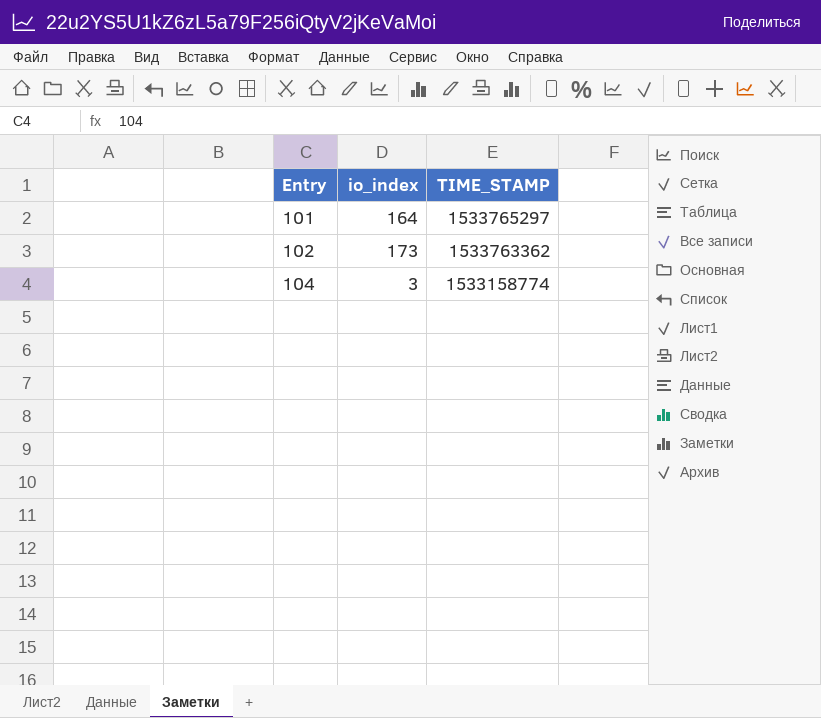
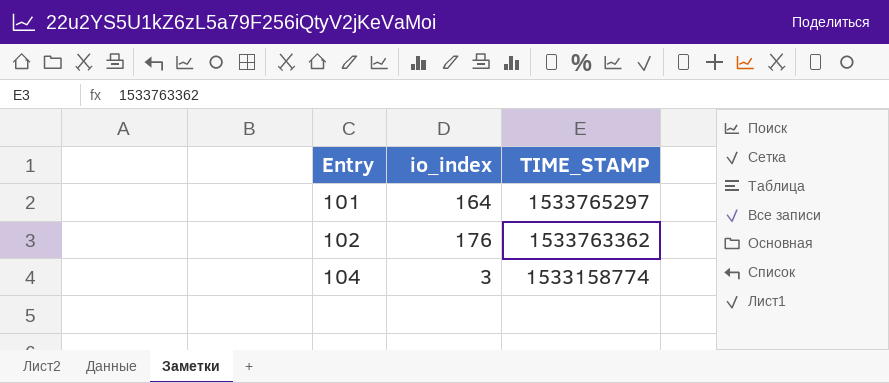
102 | io_index: 173 -> 176

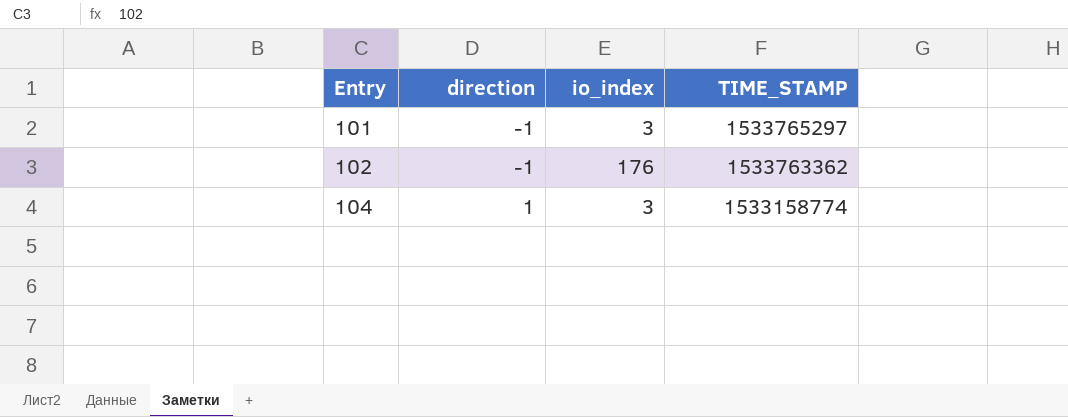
column direction | position: none -> 2
101 | io_index: 164 -> 3

